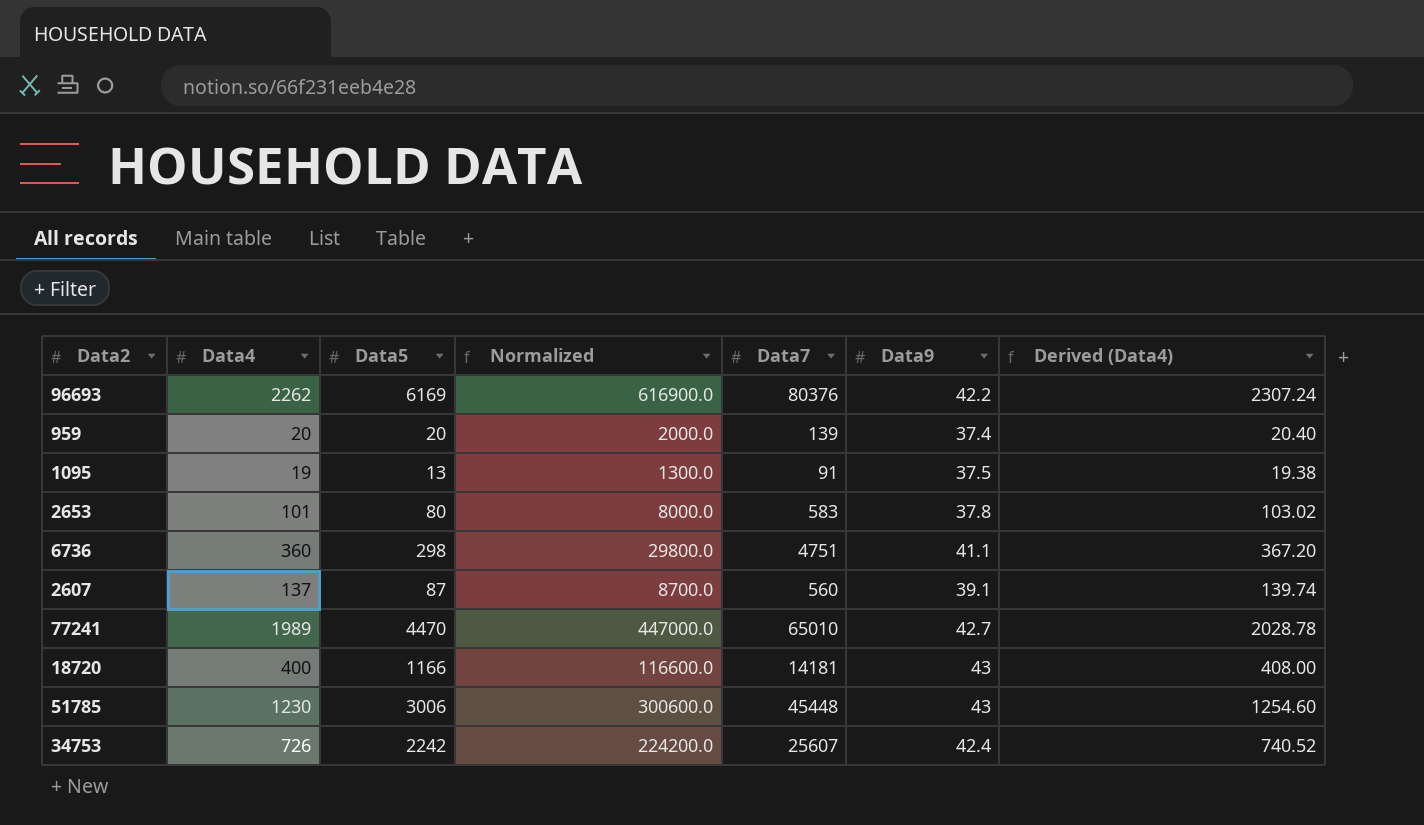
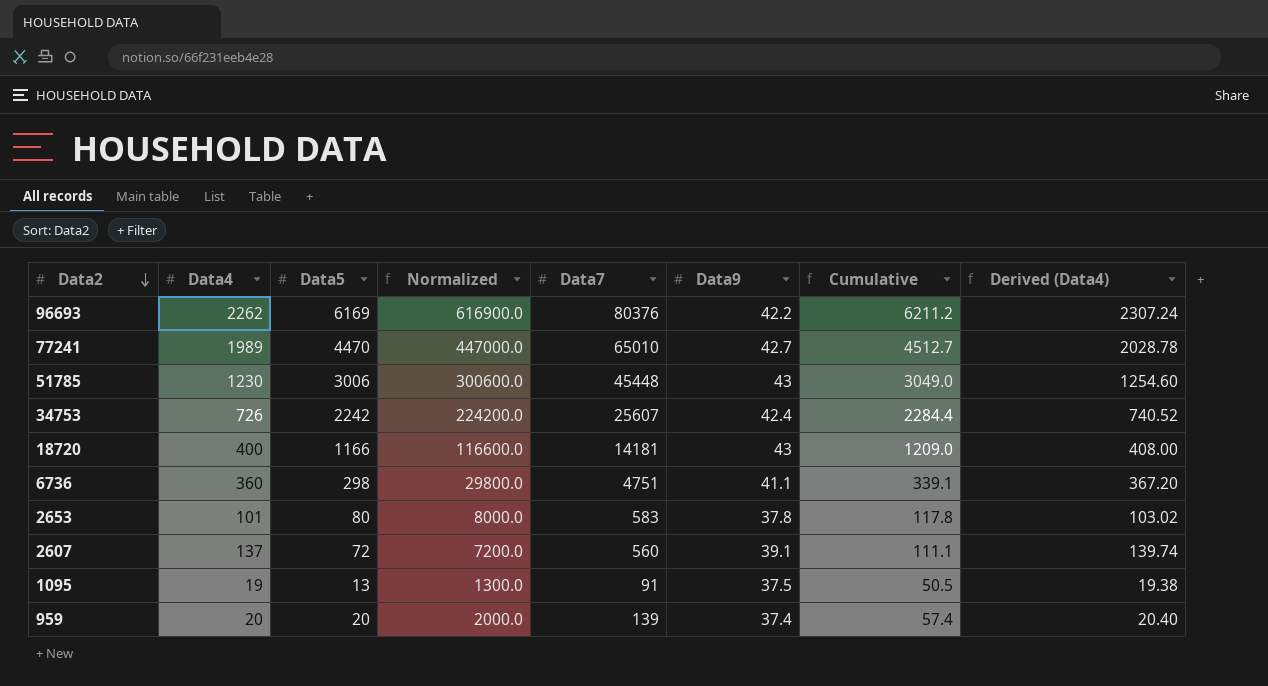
row order: none -> Data2 descending
column Cumulative | formula: none -> [Data5] + [Data9]
2607 | Data5: 87 -> 72
2607 | Normalized: 8700.0 -> 7200.0

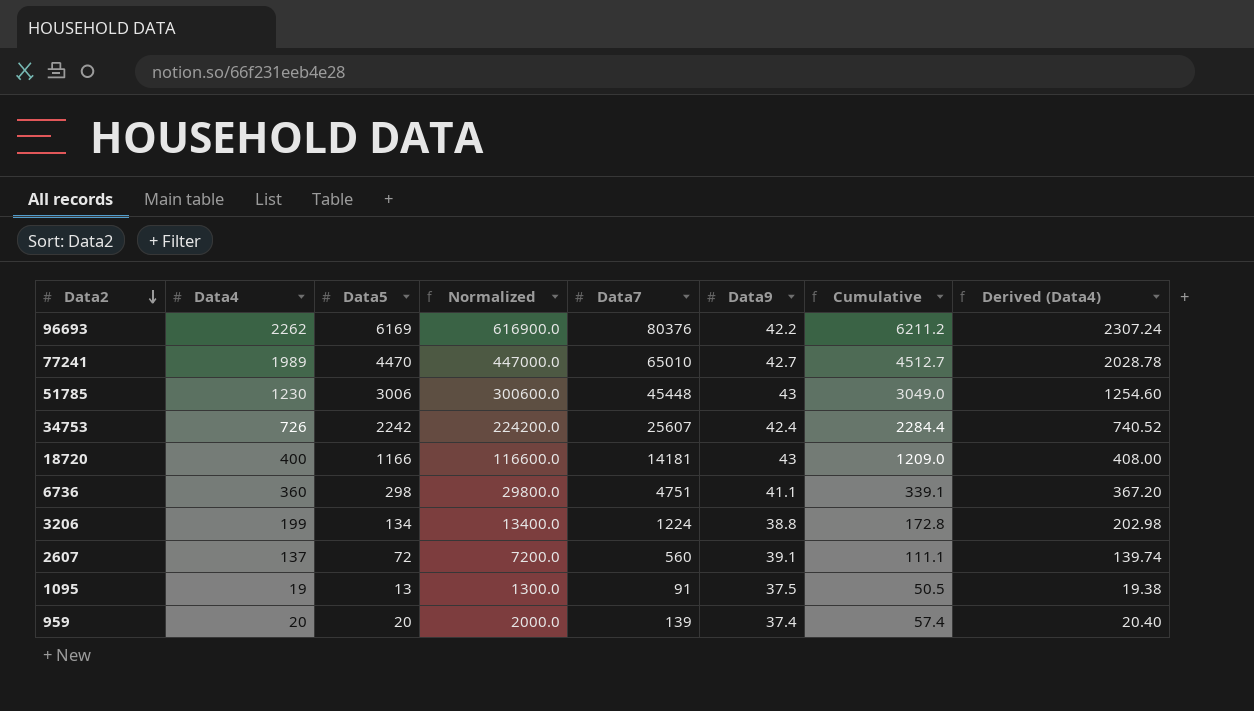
row 2653: 101 | 80 | 8000.0 | 583 | 37.8 | 117.8 | 103.02 -> none
row 3206: none -> 199 | 134 | 13400.0 | 1224 | 38.8 | 172.8 | 202.98

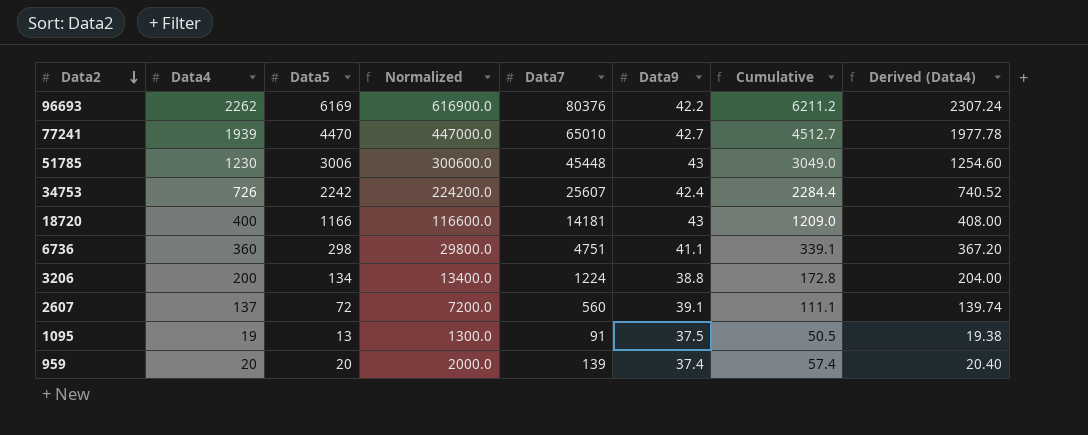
77241 | Data4: 1989 -> 1939
77241 | Derived (Data4): 2028.78 -> 1977.78
3206 | Data4: 199 -> 200
3206 | Derived (Data4): 202.98 -> 204.00

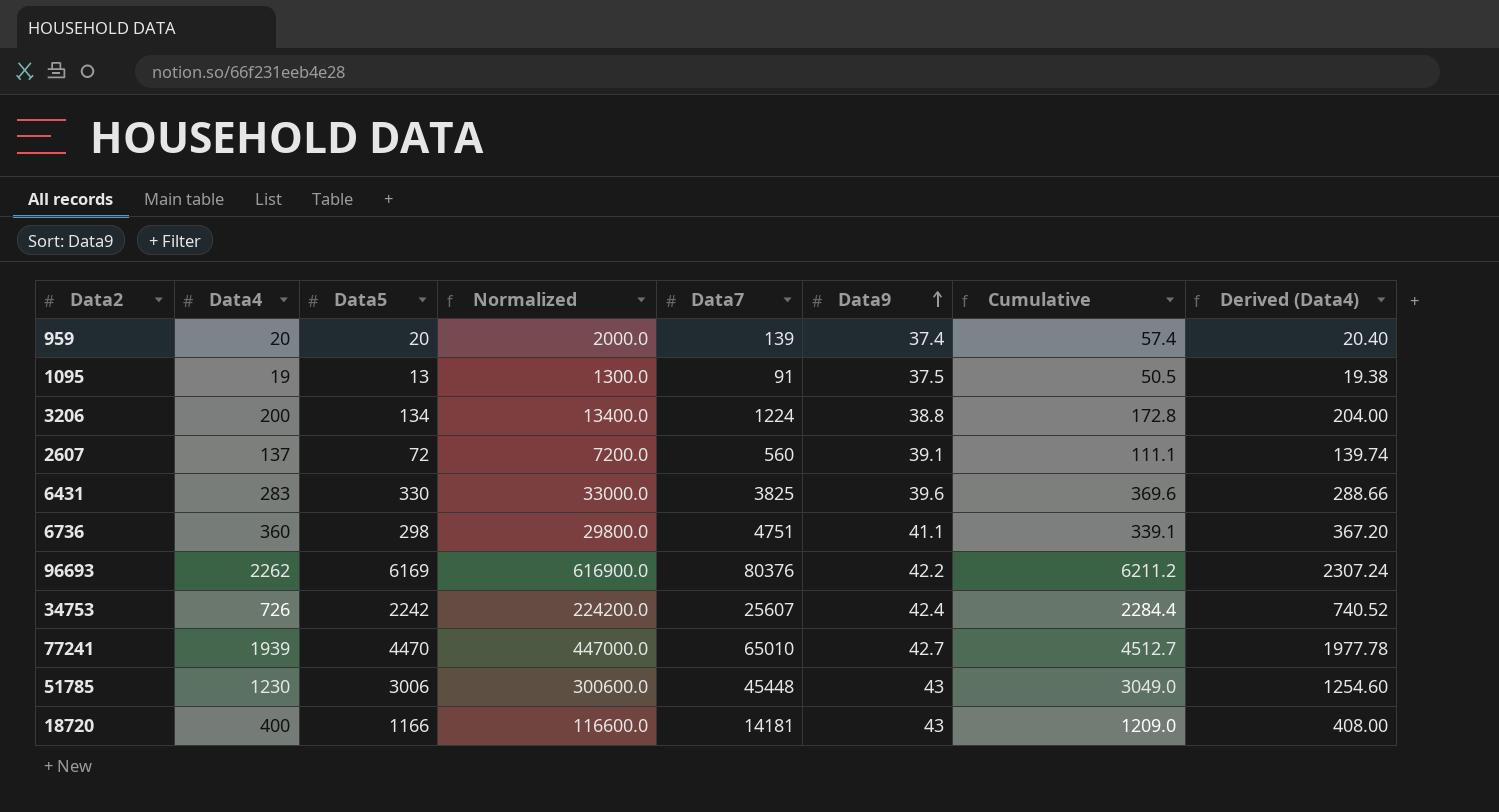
row order: Data2 descending -> Data9 ascending
row 6431: none -> 283 | 330 | 33000.0 | 3825 | 39.6 | 369.6 | 288.66

